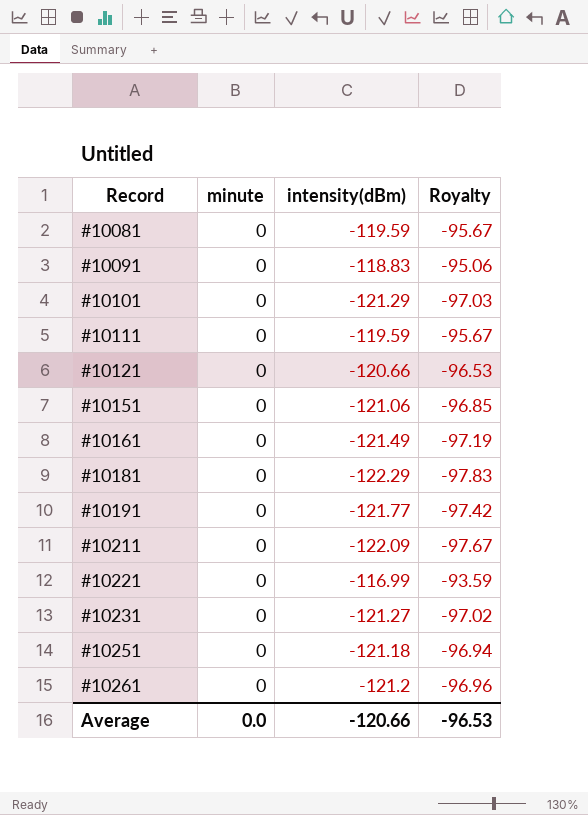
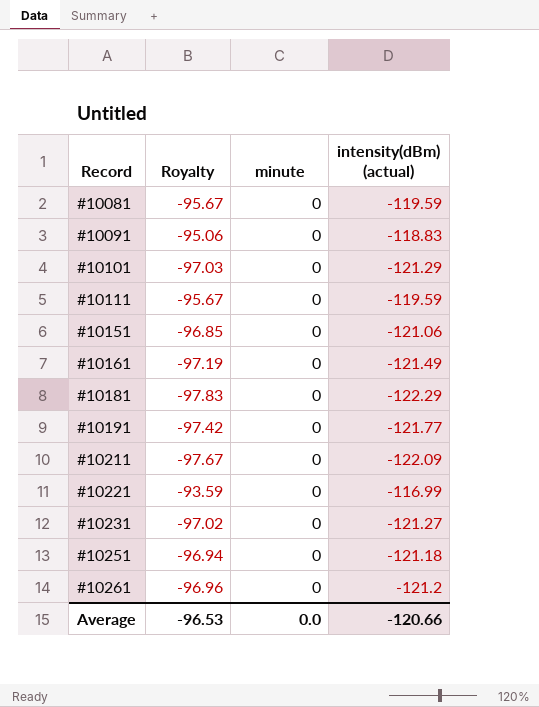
column Royalty | position: 4 -> 2
column name: intensity(dBm) -> intensity(dBm) (actual)
row #10121: 0 | -120.66 | -96.53 -> none

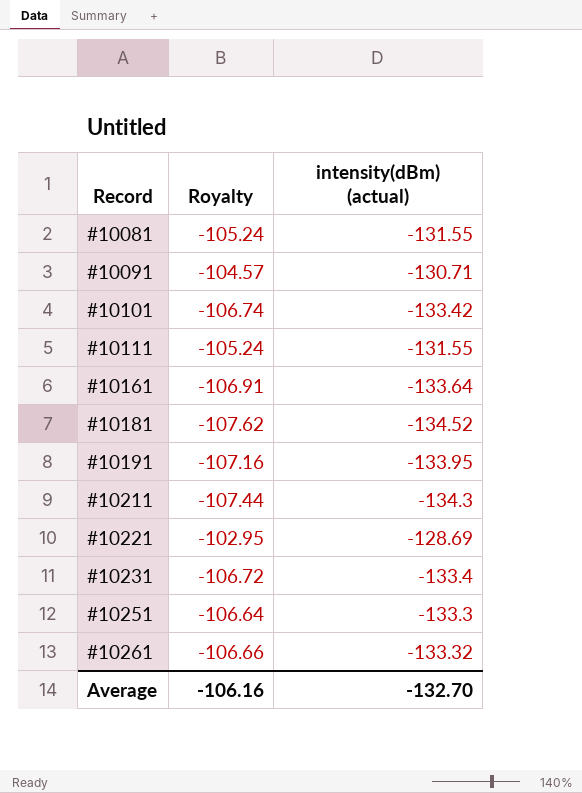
column minute | position: 3 -> none
row #10151: -96.85 | 0 | -121.06 -> none
#10081 | Royalty: -95.67 -> -105.24
#10081 | intensity(dBm) (actual): -119.59 -> -131.55
#10091 | Royalty: -95.06 -> -104.57
#10091 | intensity(dBm) (actual): -118.83 -> -130.71
#10101 | Royalty: -97.03 -> -106.74
#10101 | intensity(dBm) (actual): -121.29 -> -133.42
#10111 | Royalty: -95.67 -> -105.24
#10111 | intensity(dBm) (actual): -119.59 -> -131.55
#10161 | Royalty: -97.19 -> -106.91
#10161 | intensity(dBm) (actual): -121.49 -> -133.64
#10181 | Royalty: -97.83 -> -107.62
#10181 | intensity(dBm) (actual): -122.29 -> -134.52
#10191 | Royalty: -97.42 -> -107.16
#10191 | intensity(dBm) (actual): -121.77 -> -133.95
#10211 | Royalty: -97.67 -> -107.44
#10211 | intensity(dBm) (actual): -122.09 -> -134.3
#10221 | Royalty: -93.59 -> -102.95
#10221 | intensity(dBm) (actual): -116.99 -> -128.69
#10231 | Royalty: -97.02 -> -106.72
#10231 | intensity(dBm) (actual): -121.27 -> -133.4
#10251 | Royalty: -96.94 -> -106.64
#10251 | intensity(dBm) (actual): -121.18 -> -133.3
#10261 | Royalty: -96.96 -> -106.66
#10261 | intensity(dBm) (actual): -121.2 -> -133.32
Average | Royalty: -96.53 -> -106.16
Average | intensity(dBm) (actual): -120.66 -> -132.70

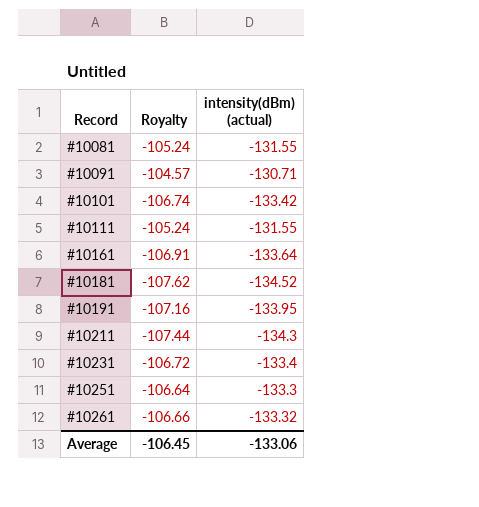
row #10221: -102.95 | -128.69 -> none
Average | Royalty: -106.16 -> -106.45
Average | intensity(dBm) (actual): -132.70 -> -133.06

